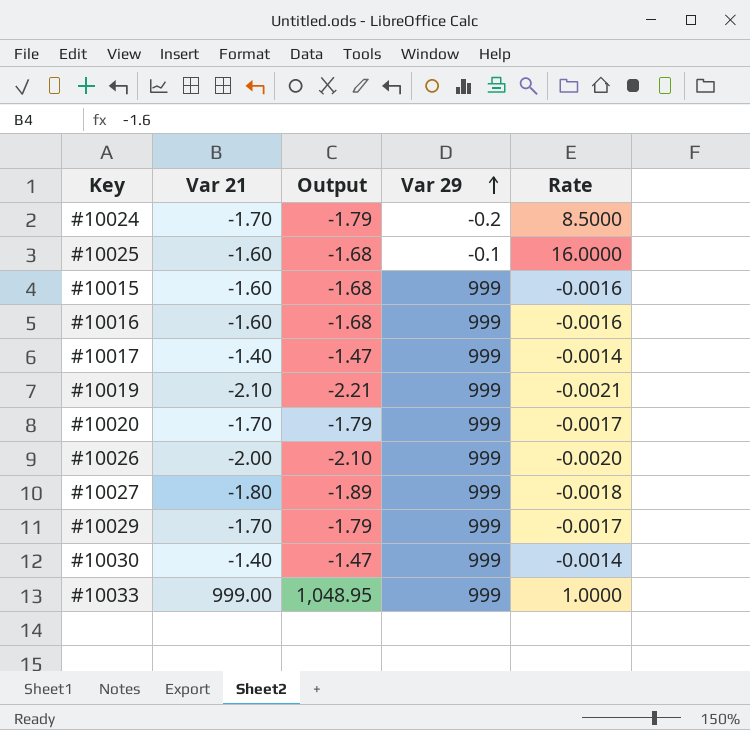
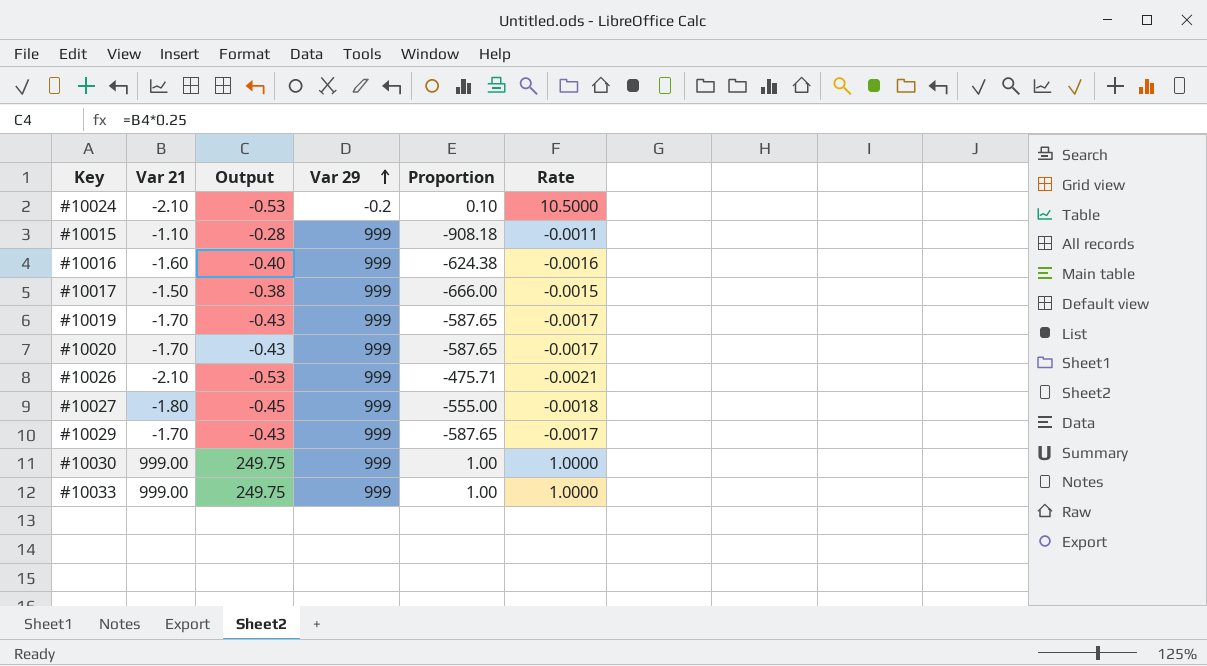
column Output | formula: [Var 21] * 1.05 -> [Var 21] * 0.25
column Proportion | formula: none -> [Var 29] / [Var 21]
row #10025: -1.60 | -1.68 | -0.1 | 16.0000 -> none
#10024 | Var 21: -1.70 -> -2.10
#10024 | Rate: 8.5000 -> 10.5000
#10015 | Var 21: -1.60 -> -1.10
#10015 | Rate: -0.0016 -> -0.0011
#10017 | Var 21: -1.40 -> -1.50
#10017 | Rate: -0.0014 -> -0.0015
#10019 | Var 21: -2.10 -> -1.70
#10019 | Rate: -0.0021 -> -0.0017
#10026 | Var 21: -2.00 -> -2.10
#10026 | Rate: -0.0020 -> -0.0021
#10030 | Var 21: -1.40 -> 999.00
#10030 | Rate: -0.0014 -> 1.0000

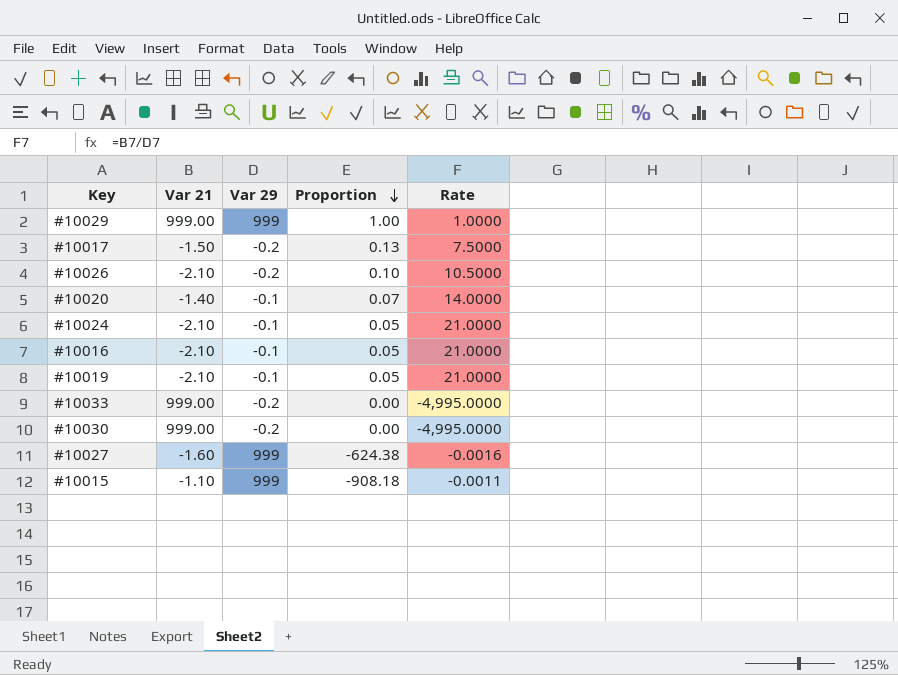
row order: Var 29 ascending -> Proportion descending
column Output | formula: [Var 21] * 0.25 -> none
#10029 | Var 21: -1.70 -> 999.00
#10029 | Proportion: -587.65 -> 1.00
#10029 | Rate: -0.0017 -> 1.0000
#10017 | Var 29: 999 -> -0.2
#10017 | Proportion: -666.00 -> 0.13
#10017 | Rate: -0.0015 -> 7.5000
#10026 | Var 29: 999 -> -0.2
#10026 | Proportion: -475.71 -> 0.10
#10026 | Rate: -0.0021 -> 10.5000
#10020 | Var 21: -1.70 -> -1.40
#10020 | Var 29: 999 -> -0.1
#10020 | Proportion: -587.65 -> 0.07
#10020 | Rate: -0.0017 -> 14.0000
#10024 | Var 29: -0.2 -> -0.1
#10024 | Proportion: 0.10 -> 0.05
#10024 | Rate: 10.5000 -> 21.0000
#10016 | Var 21: -1.60 -> -2.10
#10016 | Var 29: 999 -> -0.1
#10016 | Proportion: -624.38 -> 0.05
#10016 | Rate: -0.0016 -> 21.0000
#10019 | Var 21: -1.70 -> -2.10
#10019 | Var 29: 999 -> -0.1
#10019 | Proportion: -587.65 -> 0.05
#10019 | Rate: -0.0017 -> 21.0000
#10033 | Var 29: 999 -> -0.2
#10033 | Proportion: 1.00 -> 0.00
#10033 | Rate: 1.0000 -> -4,995.0000
#10030 | Var 29: 999 -> -0.2
#10030 | Proportion: 1.00 -> 0.00
#10030 | Rate: 1.0000 -> -4,995.0000
#10027 | Var 21: -1.80 -> -1.60
#10027 | Proportion: -555.00 -> -624.38
#10027 | Rate: -0.0018 -> -0.0016

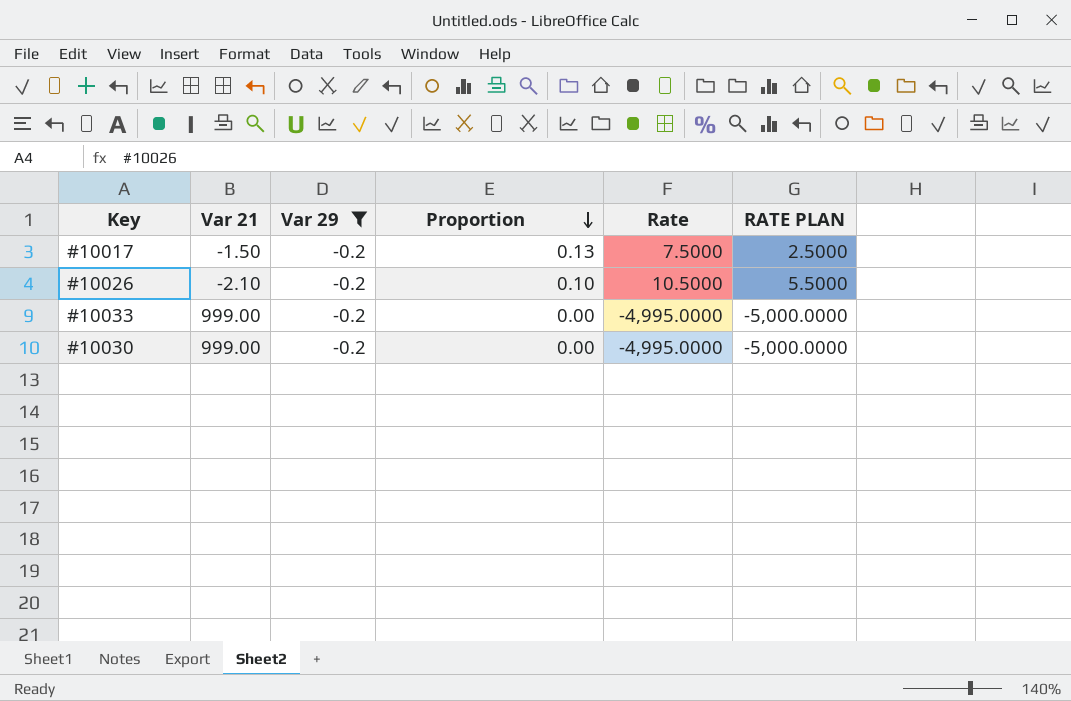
filter: none -> Var 29 = -0.2
column RATE PLAN | formula: none -> [Rate] - 5

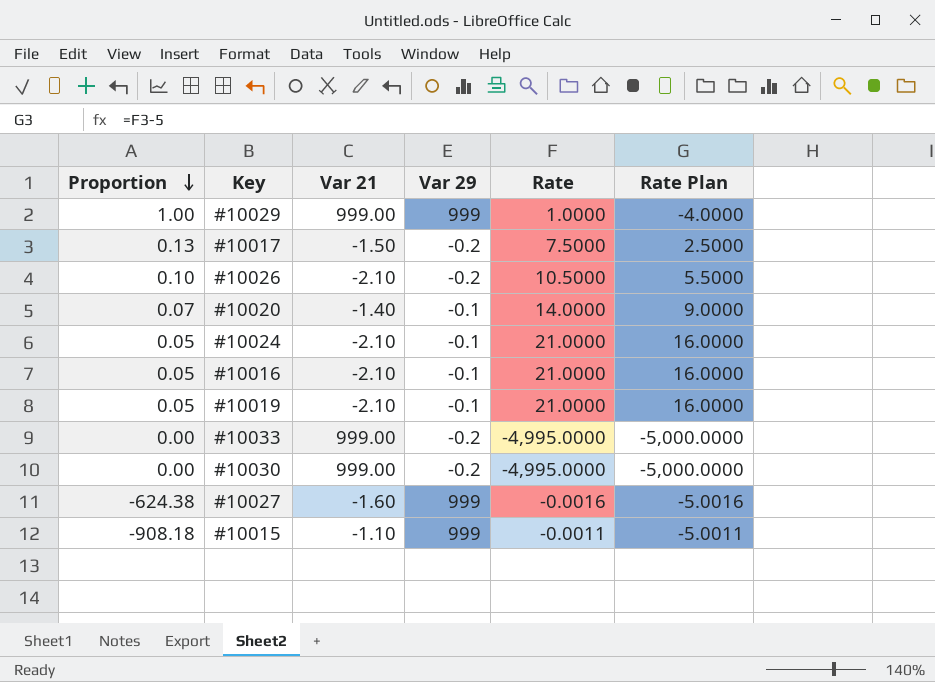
filter: Var 29 = -0.2 -> none
column Proportion | position: 4 -> 1
column name: RATE PLAN -> Rate Plan

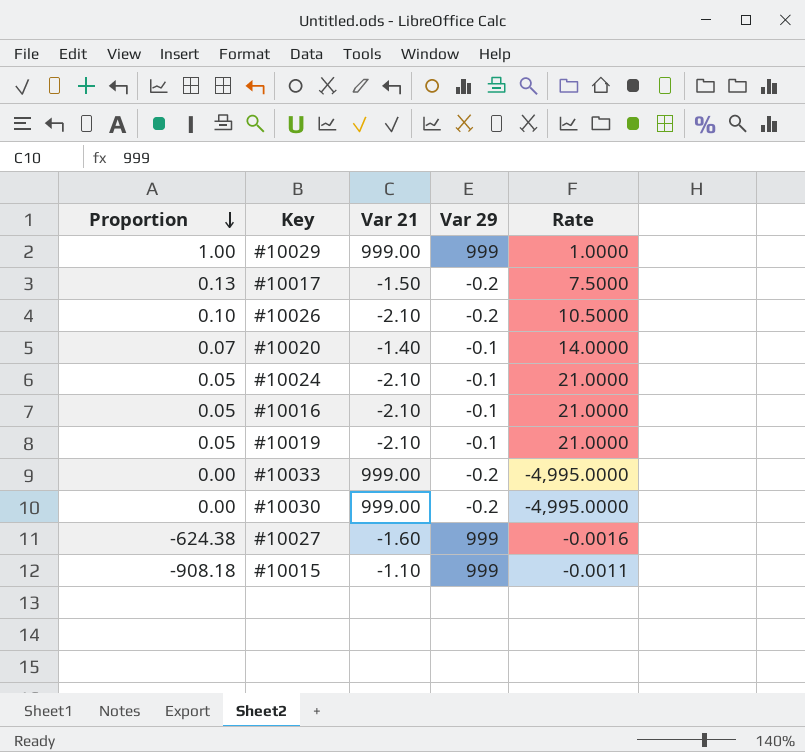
column Rate Plan | formula: [Rate] - 5 -> none

